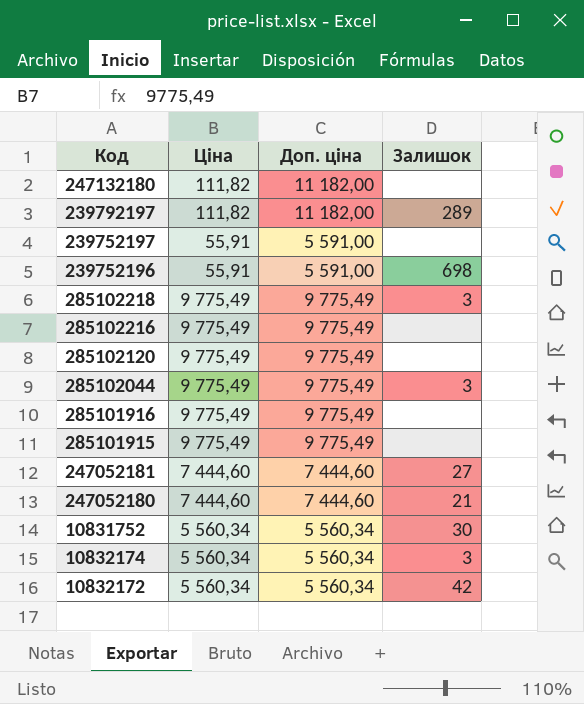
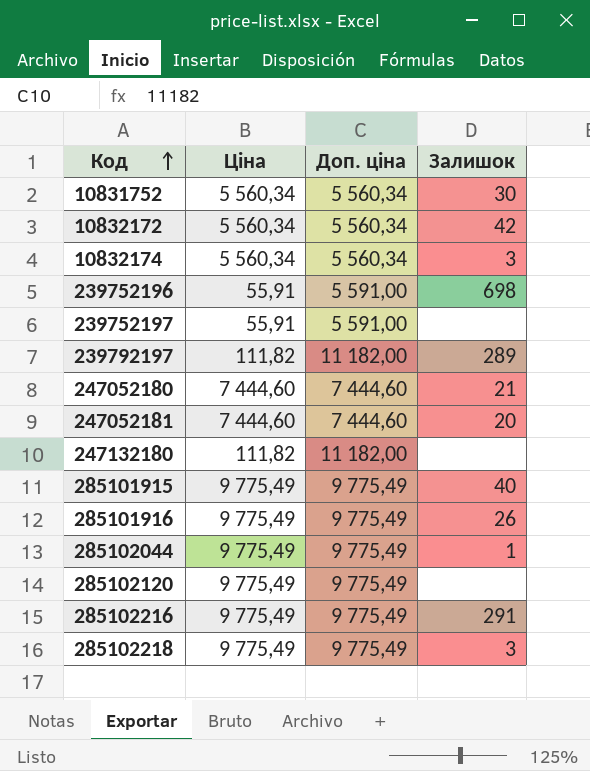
row order: none -> Код ascending
247052181 | Залишок: 27 -> 20
285101915 | Залишок: none -> 40
285101916 | Залишок: none -> 26
285102044 | Залишок: 3 -> 1
285102216 | Залишок: none -> 291

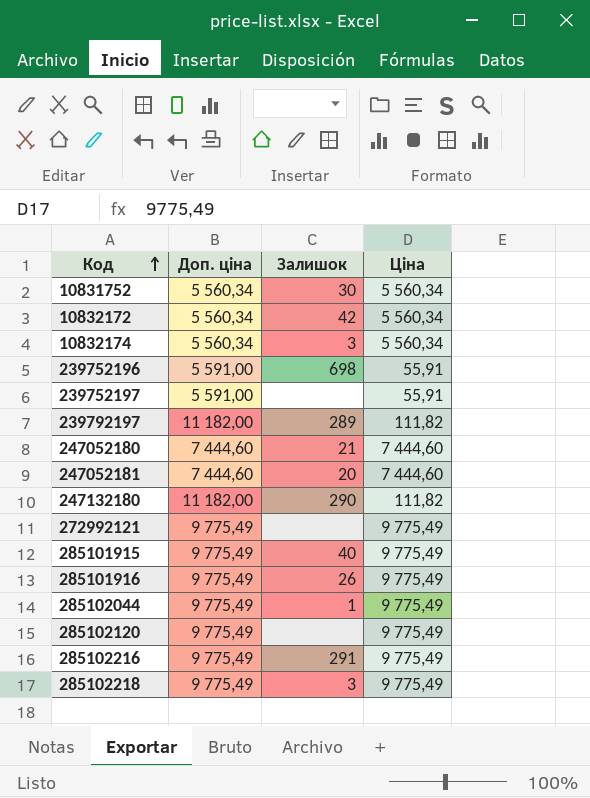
column Ціна | position: 2 -> 4
247132180 | Залишок: none -> 290
row 272992121: none -> 9 775,49 | none | 9 775,49

